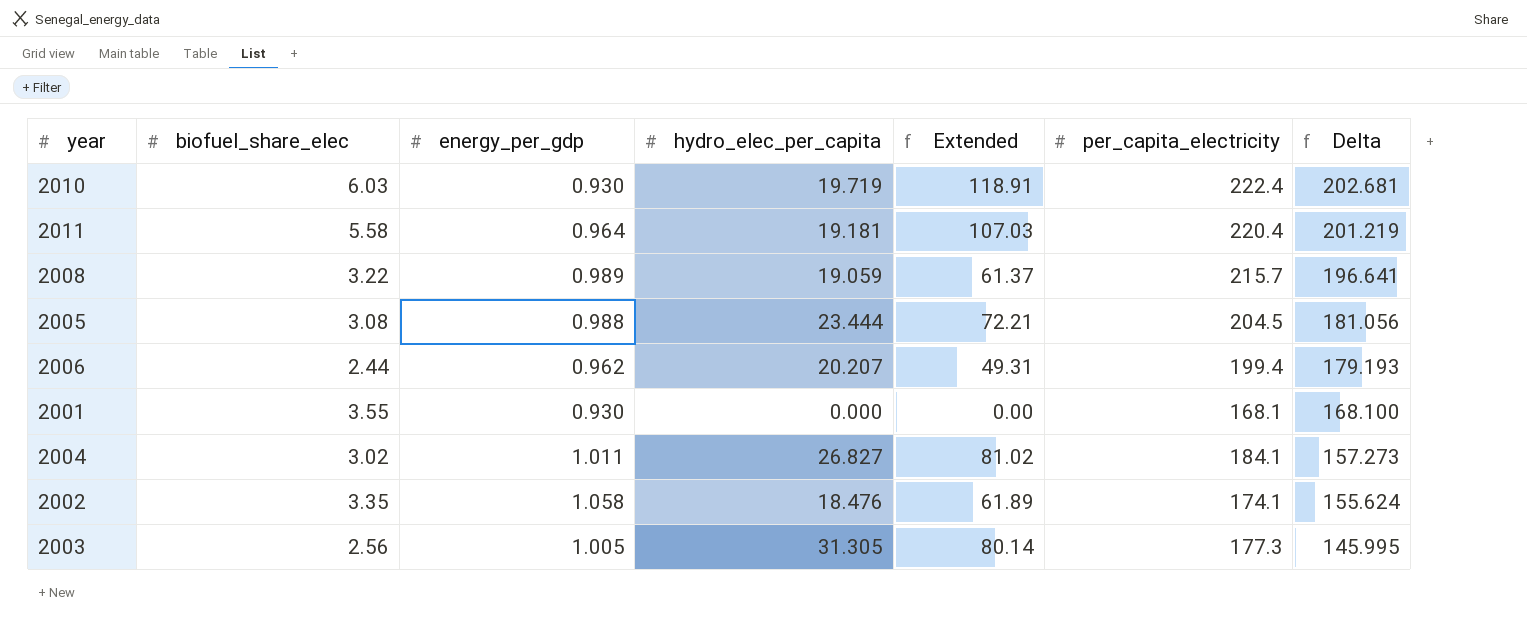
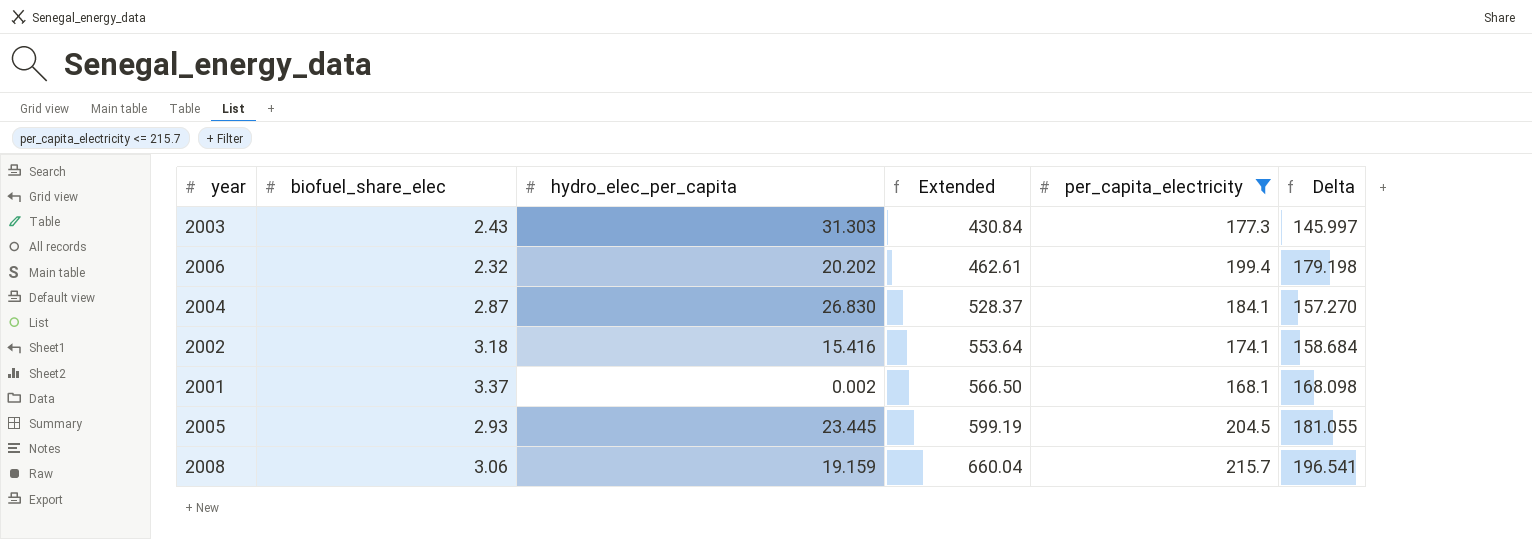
filter: none -> per_capita_electricity <= 215.7
row order: Delta descending -> Extended ascending
column energy_per_gdp | position: 3 -> none
column Extended | formula: [biofuel_share_elec] * [hydro_elec_per_capita] -> [biofuel_share_elec] * [per_capita_electricity]
2003 | biofuel_share_elec: 2.56 -> 2.43
2003 | hydro_elec_per_capita: 31.305 -> 31.303
2003 | Delta: 145.995 -> 145.997
2006 | biofuel_share_elec: 2.44 -> 2.32
2006 | hydro_elec_per_capita: 20.207 -> 20.202
2006 | Delta: 179.193 -> 179.198
2004 | biofuel_share_elec: 3.02 -> 2.87
2004 | hydro_elec_per_capita: 26.827 -> 26.830
2004 | Delta: 157.273 -> 157.270
2002 | biofuel_share_elec: 3.35 -> 3.18
2002 | hydro_elec_per_capita: 18.476 -> 15.416
2002 | Delta: 155.624 -> 158.684
2001 | biofuel_share_elec: 3.55 -> 3.37
2001 | hydro_elec_per_capita: 0.000 -> 0.002
2001 | Delta: 168.100 -> 168.098
2005 | biofuel_share_elec: 3.08 -> 2.93
2005 | hydro_elec_per_capita: 23.444 -> 23.445
2005 | Delta: 181.056 -> 181.055
2008 | biofuel_share_elec: 3.22 -> 3.06
2008 | hydro_elec_per_capita: 19.059 -> 19.159
2008 | Delta: 196.641 -> 196.541

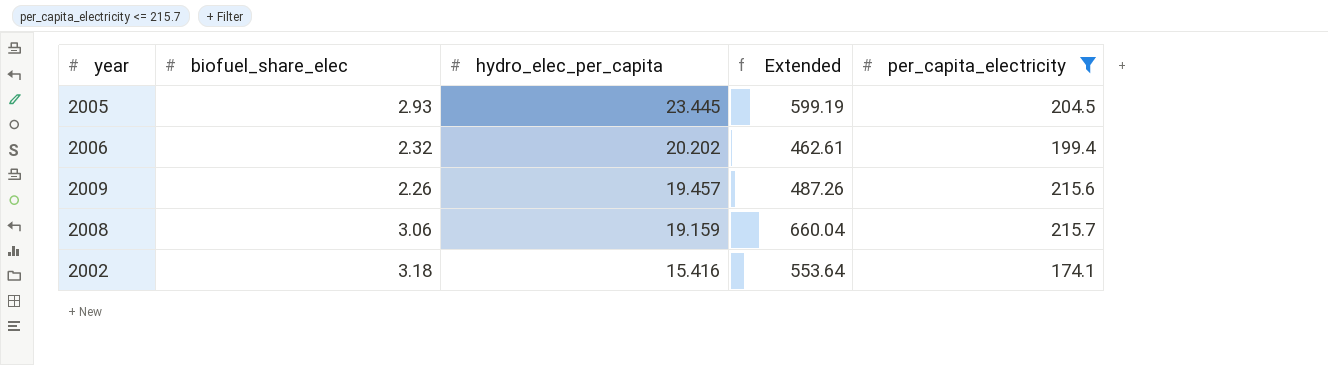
row order: Extended ascending -> hydro_elec_per_capita descending
column Delta | formula: [per_capita_electricity] - [hydro_elec_per_capita] -> none
row 2003: 2.43 | 31.303 | 430.84 | 177.3 | 145.997 -> none
row 2004: 2.87 | 26.830 | 528.37 | 184.1 | 157.270 -> none
row 2001: 3.37 | 0.002 | 566.50 | 168.1 | 168.098 -> none
row 2009: none -> 2.26 | 19.457 | 487.26 | 215.6

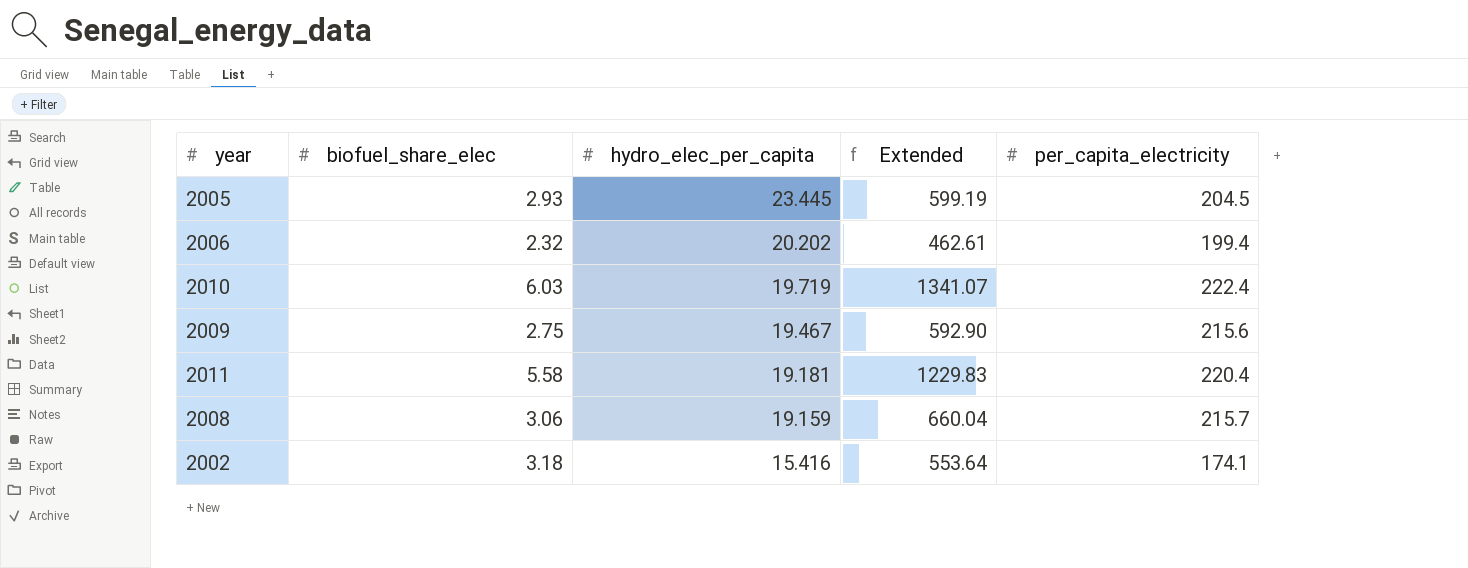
filter: per_capita_electricity <= 215.7 -> none
2009 | biofuel_share_elec: 2.26 -> 2.75
2009 | hydro_elec_per_capita: 19.457 -> 19.467
2009 | Extended: 487.26 -> 592.90

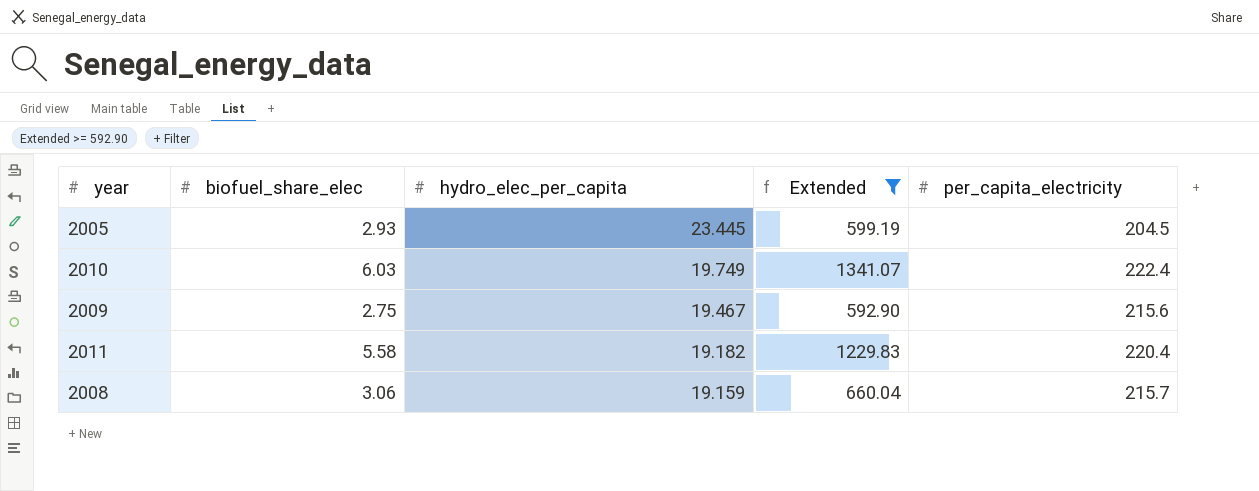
filter: none -> Extended >= 592.90
2010 | hydro_elec_per_capita: 19.719 -> 19.749
2011 | hydro_elec_per_capita: 19.181 -> 19.182

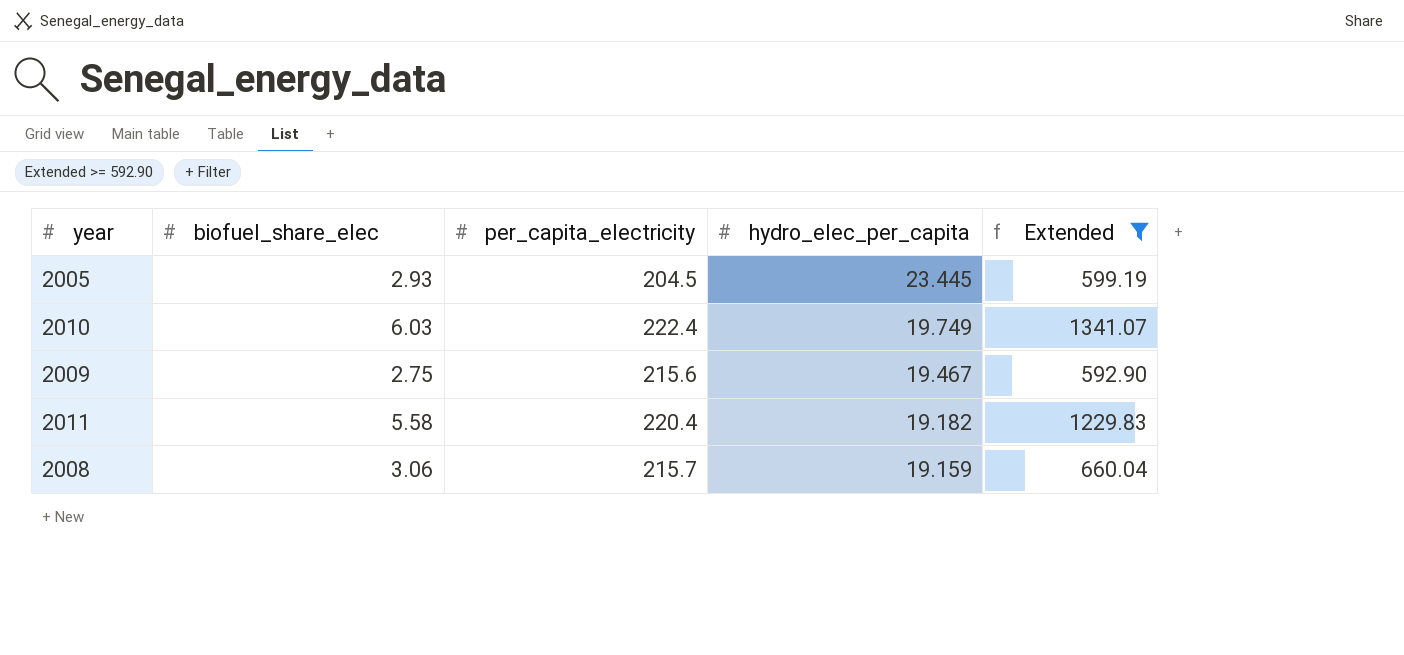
column per_capita_electricity | position: 5 -> 3

